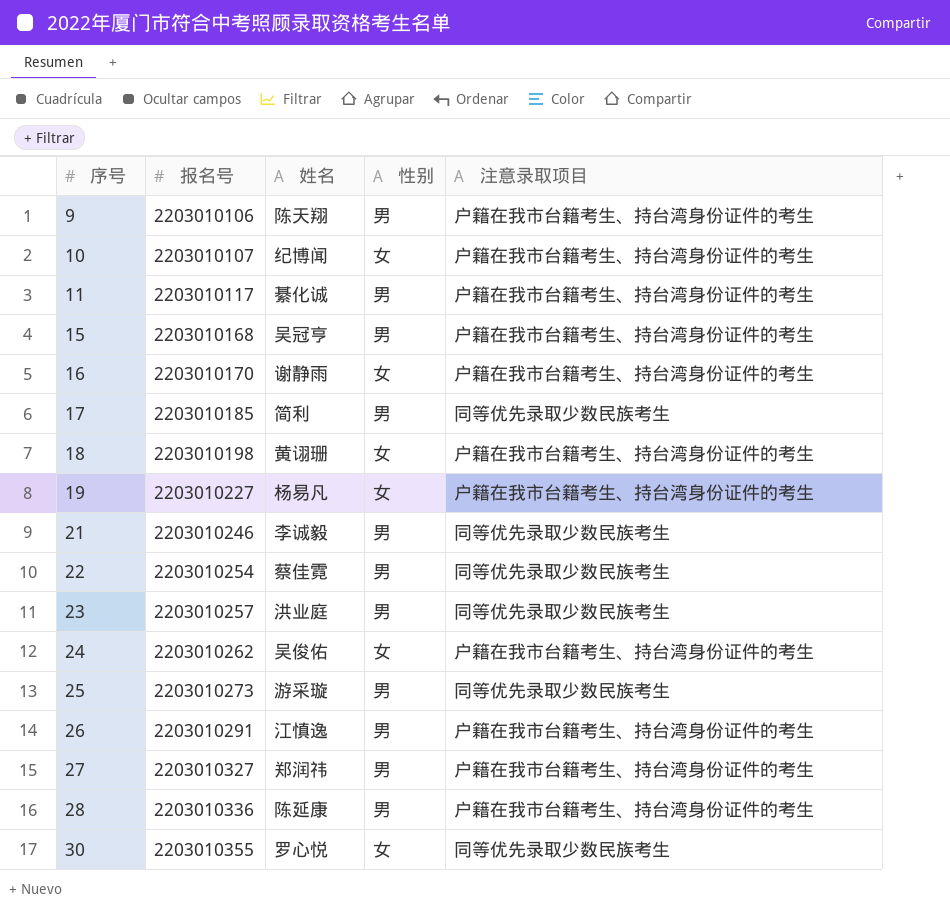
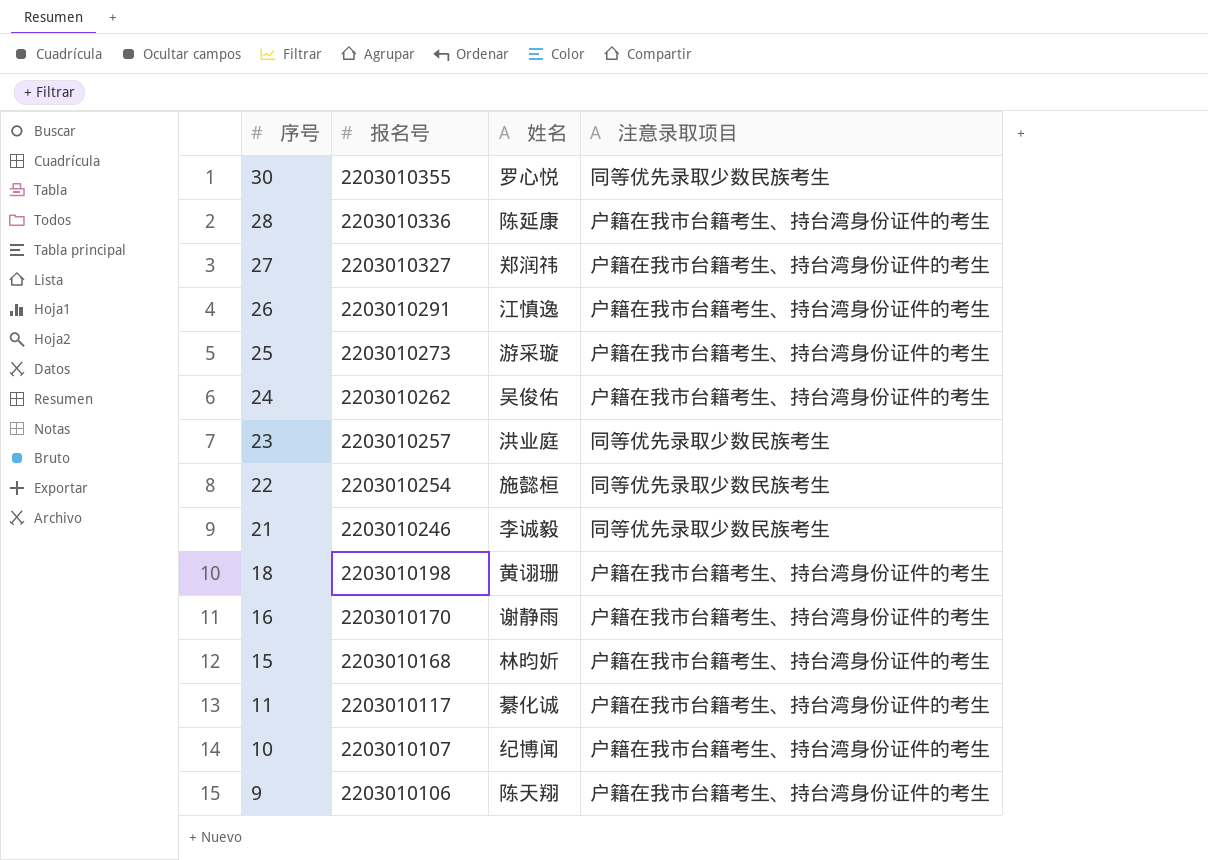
row order: 序号 ascending -> 序号 descending
column 性别 | position: 4 -> none
row 17: 2203010185 | 简利 | 男 | 同等优先录取少数民族考生 -> none
row 19: 2203010227 | 杨易凡 | 女 | 户籍在我市台籍考生、持台湾身份证件的考生 -> none
25 | 注意录取项目: 同等优先录取少数民族考生 -> 户籍在我市台籍考生、持台湾身份证件的考生
22 | 姓名: 蔡佳霓 -> 施懿桓
15 | 姓名: 吴冠亨 -> 林昀妡

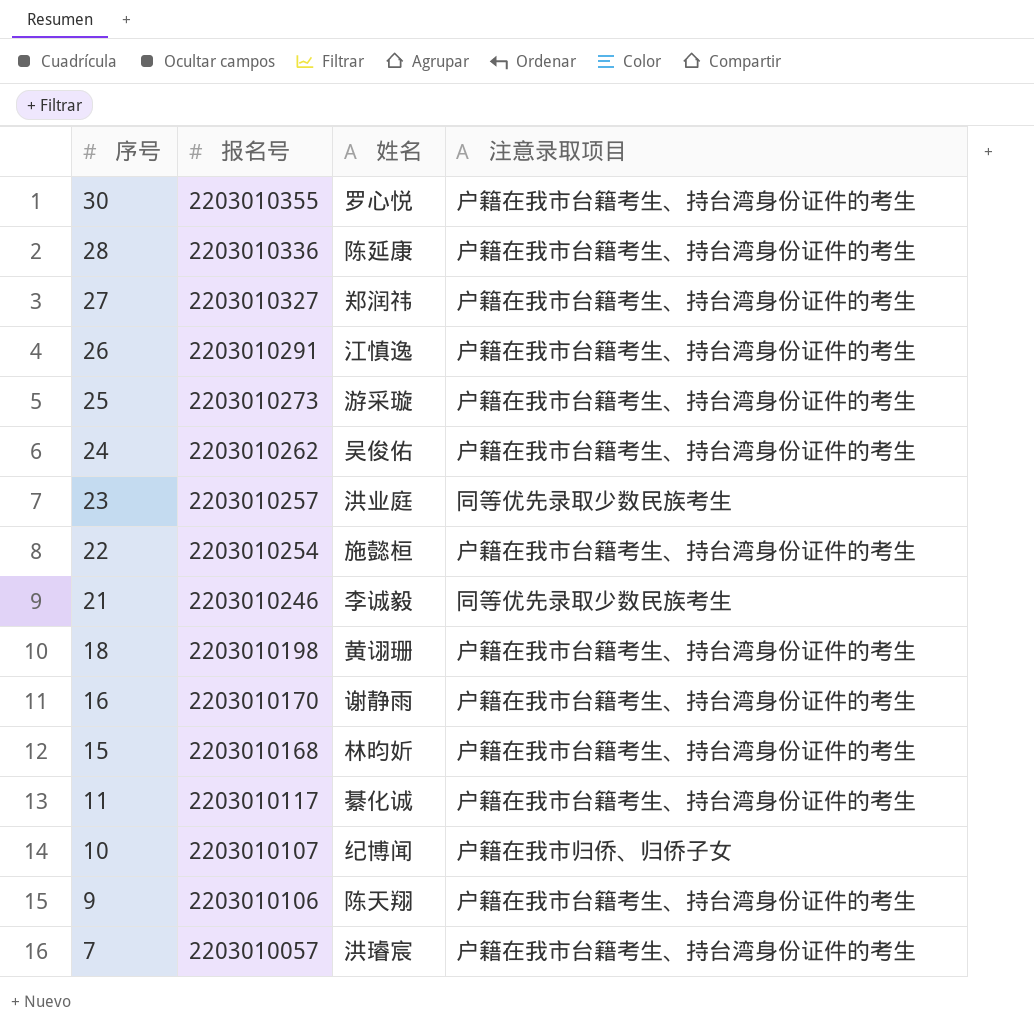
30 | 注意录取项目: 同等优先录取少数民族考生 -> 户籍在我市台籍考生、持台湾身份证件的考生
22 | 注意录取项目: 同等优先录取少数民族考生 -> 户籍在我市台籍考生、持台湾身份证件的考生
10 | 注意录取项目: 户籍在我市台籍考生、持台湾身份证件的考生 -> 户籍在我市归侨、归侨子女
row 7: none -> 2203010057 | 洪璿宸 | 户籍在我市台籍考生、持台湾身份证件的考生

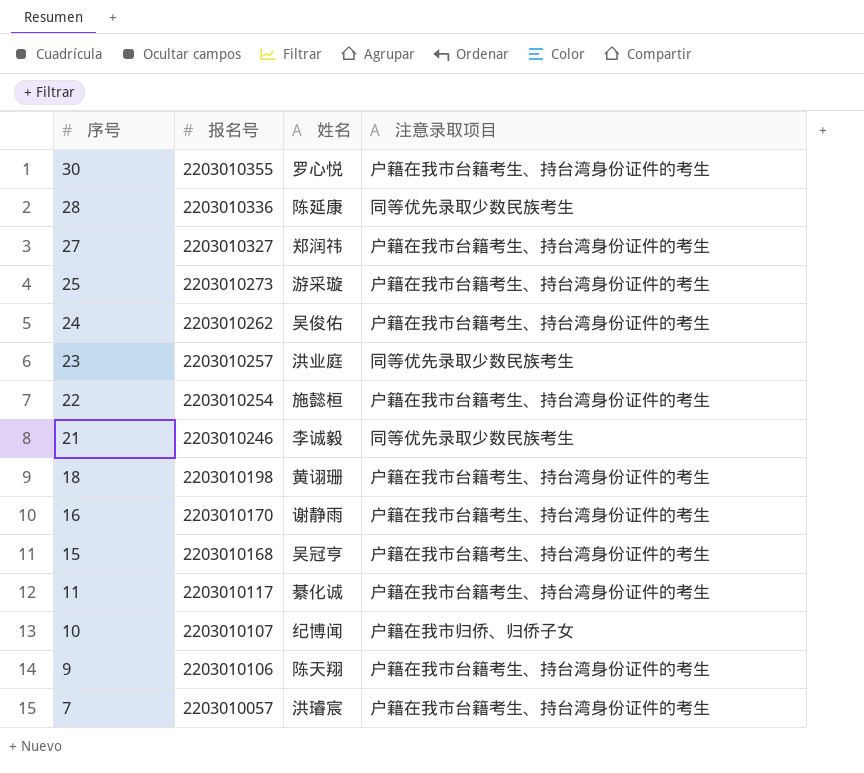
row 26: 2203010291 | 江慎逸 | 户籍在我市台籍考生、持台湾身份证件的考生 -> none
28 | 注意录取项目: 户籍在我市台籍考生、持台湾身份证件的考生 -> 同等优先录取少数民族考生
15 | 姓名: 林昀妡 -> 吴冠亨

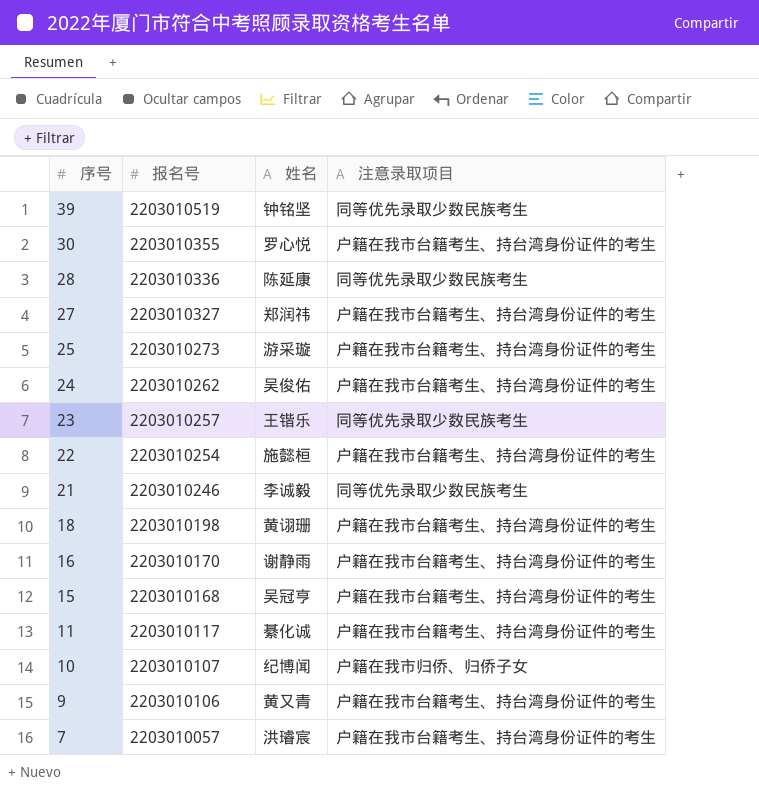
row 39: none -> 2203010519 | 钟铭坚 | 同等优先录取少数民族考生
23 | 姓名: 洪业庭 -> 王锴乐
9 | 姓名: 陈天翔 -> 黄又青

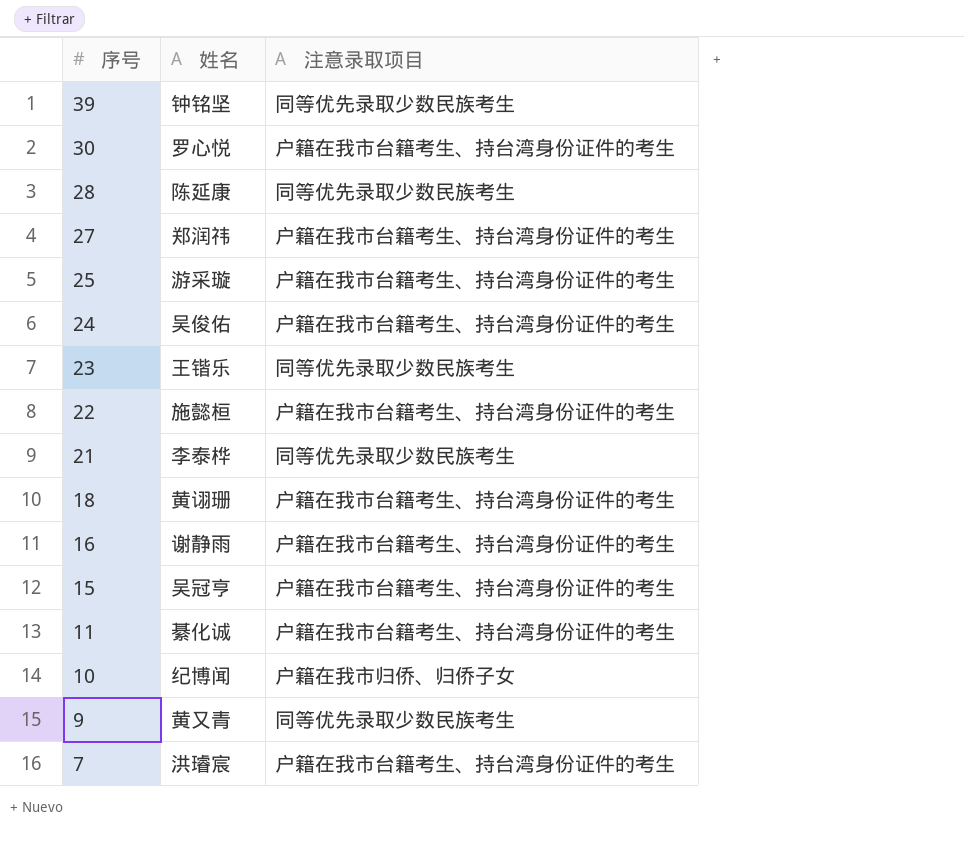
column 报名号 | position: 2 -> none
21 | 姓名: 李诚毅 -> 李泰桦
9 | 注意录取项目: 户籍在我市台籍考生、持台湾身份证件的考生 -> 同等优先录取少数民族考生

